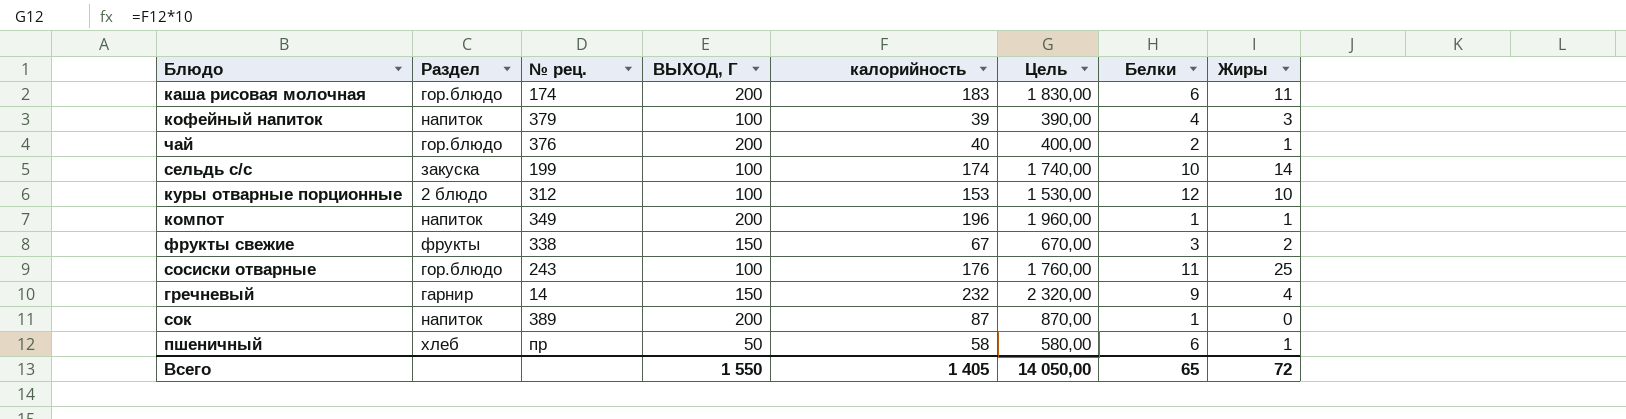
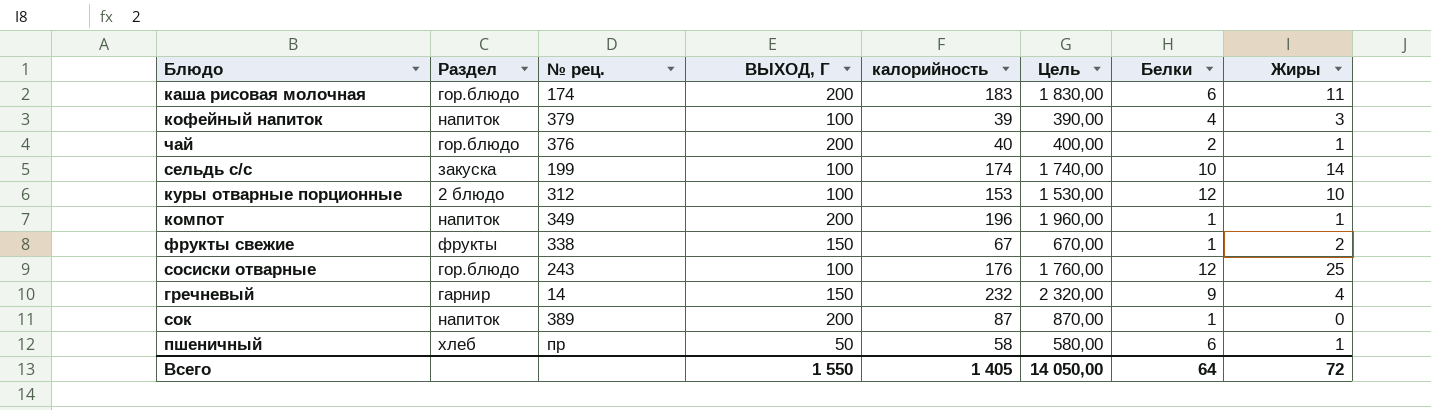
фрукты свежие | Белки: 3 -> 1
сосиски отварные | Белки: 11 -> 12
Всего | Белки: 65 -> 64

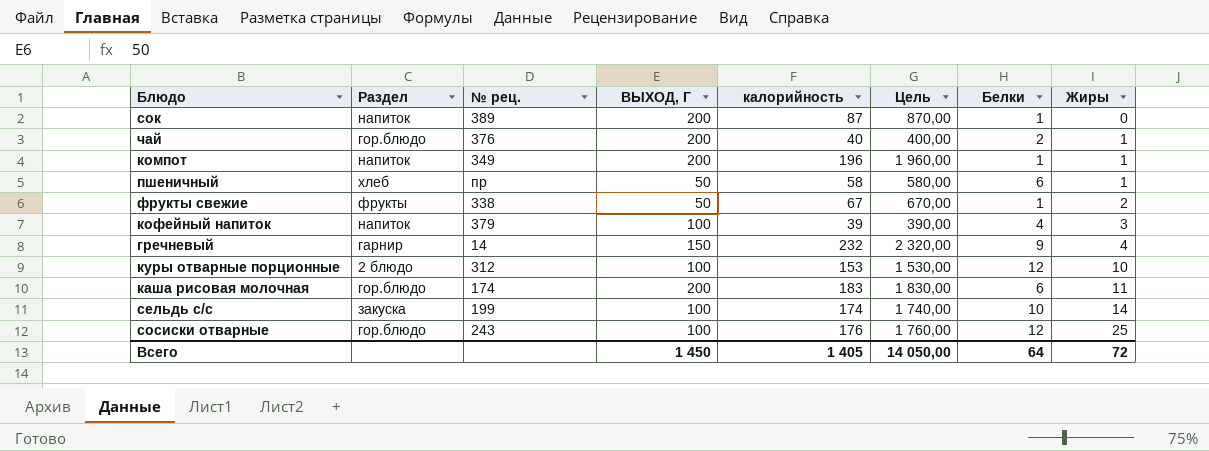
row order: none -> Жиры ascending
фрукты свежие | ВЫХОД, Г: 150 -> 50
Всего | ВЫХОД, Г: 1 550 -> 1 450

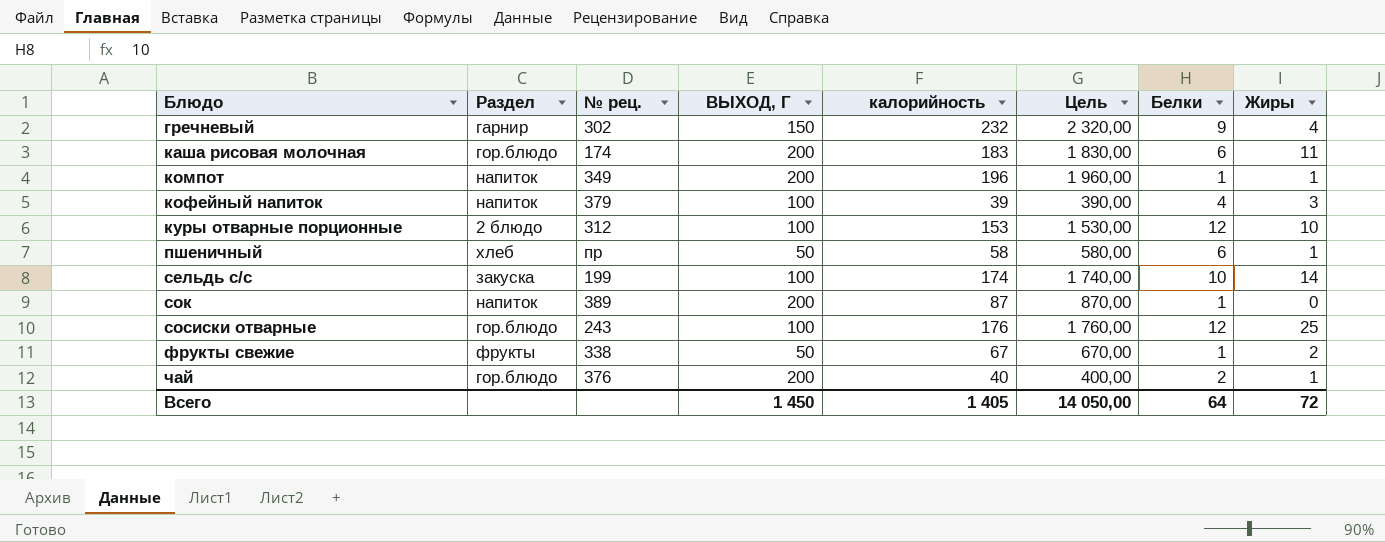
row order: Жиры ascending -> Блюдо ascending
гречневый | № рец.: 14 -> 302

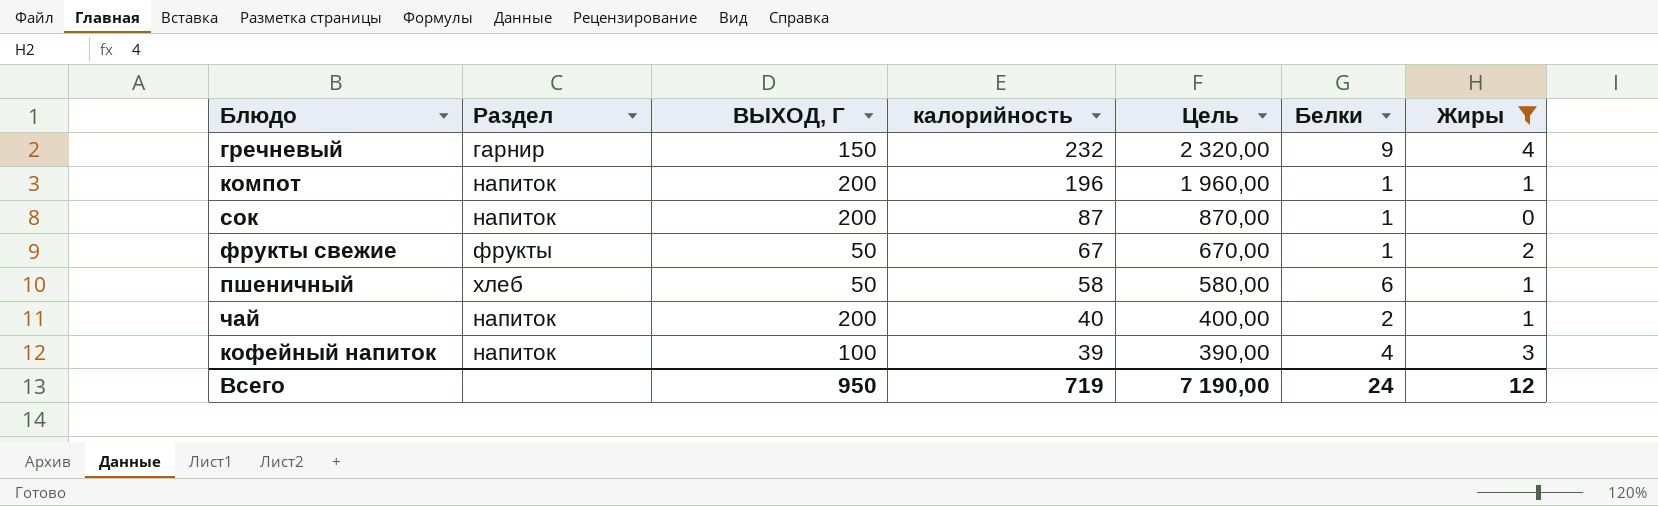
filter: none -> Жиры <= 4
row order: Блюдо ascending -> калорийность descending
column № рец. | position: 3 -> none
чай | Раздел: гор.блюдо -> напиток
Всего | ВЫХОД, Г: 1 450 -> 950
Всего | калорийность: 1 405 -> 719
Всего | Цель: 14 050,00 -> 7 190,00
Всего | Белки: 64 -> 24
Всего | Жиры: 72 -> 12

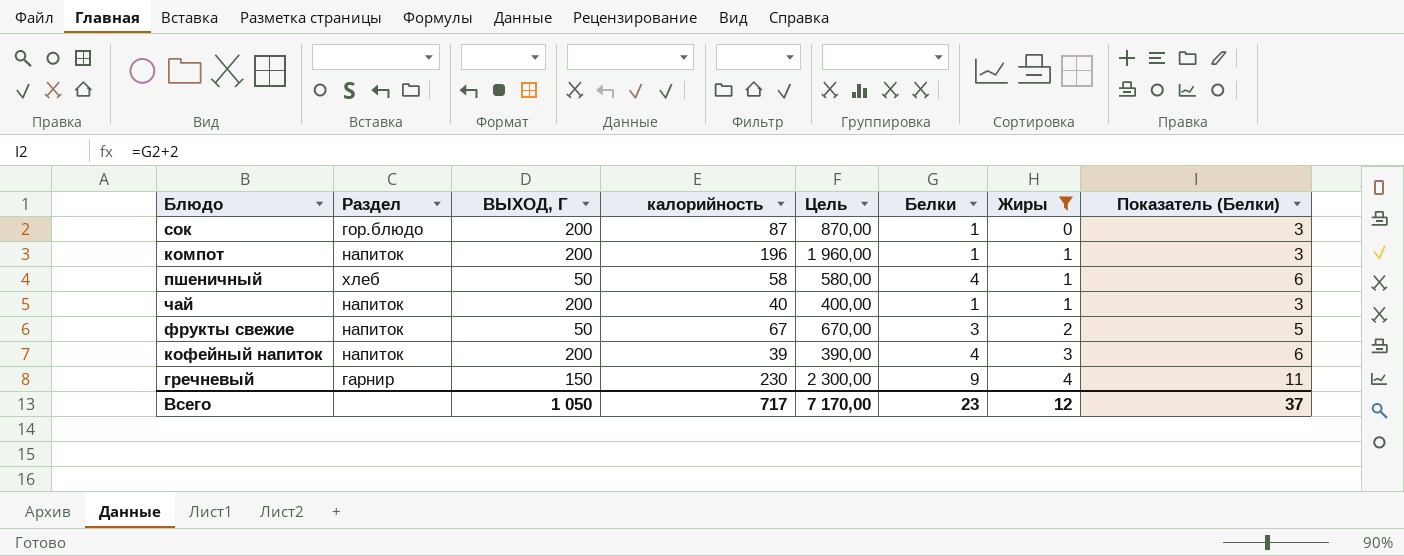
row order: калорийность descending -> Жиры ascending
column Показатель (Белки) | formula: none -> [Белки] + 2
сок | Раздел: напиток -> гор.блюдо
пшеничный | Белки: 6 -> 4
чай | Белки: 2 -> 1
фрукты свежие | Раздел: фрукты -> напиток
фрукты свежие | Белки: 1 -> 3
кофейный напиток | ВЫХОД, Г: 100 -> 200
гречневый | калорийность: 232 -> 230
гречневый | Цель: 2 320,00 -> 2 300,00
Всего | ВЫХОД, Г: 950 -> 1 050
Всего | калорийность: 719 -> 717
Всего | Цель: 7 190,00 -> 7 170,00
Всего | Белки: 24 -> 23

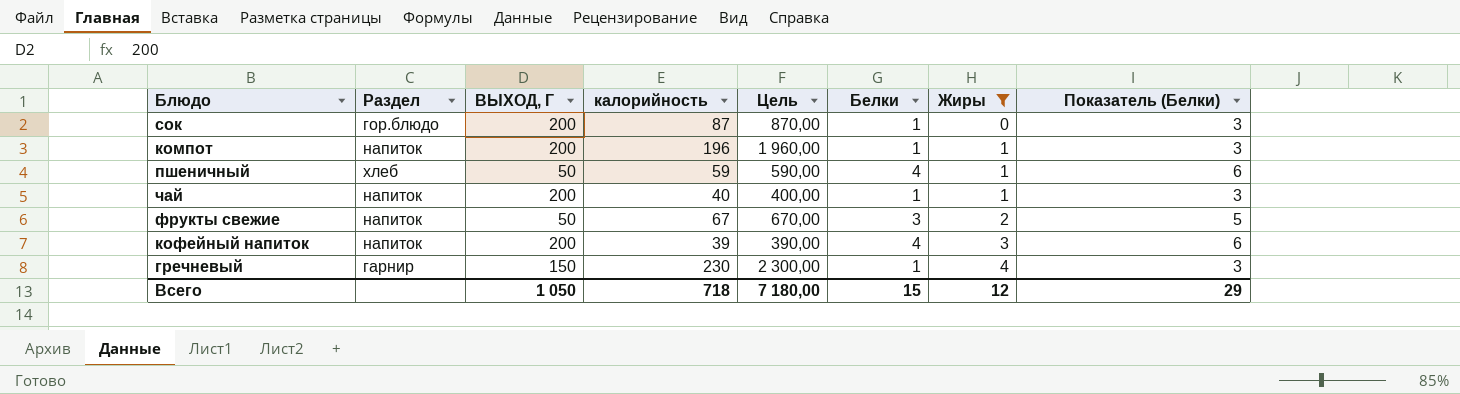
пшеничный | калорийность: 58 -> 59
пшеничный | Цель: 580,00 -> 590,00
гречневый | Белки: 9 -> 1
гречневый | Показатель (Белки): 11 -> 3
Всего | калорийность: 717 -> 718
Всего | Цель: 7 170,00 -> 7 180,00
Всего | Белки: 23 -> 15
Всего | Показатель (Белки): 37 -> 29

